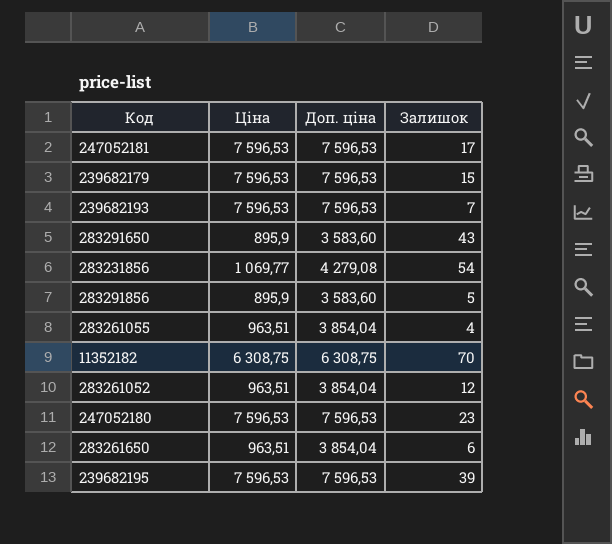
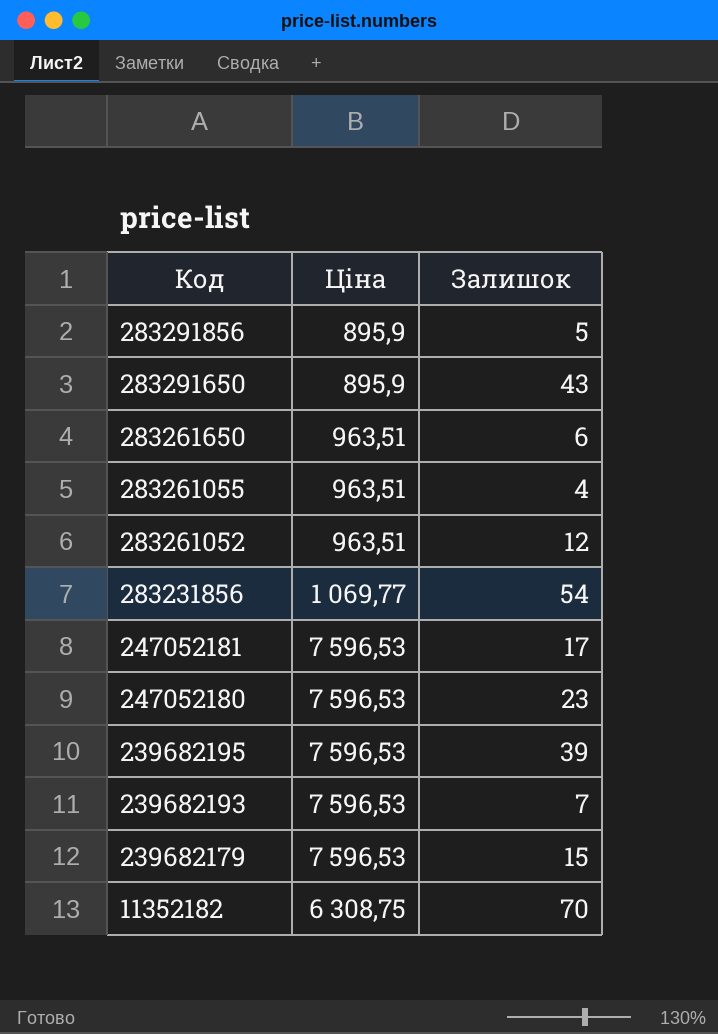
row order: none -> Код descending
column Доп. ціна | position: 3 -> none

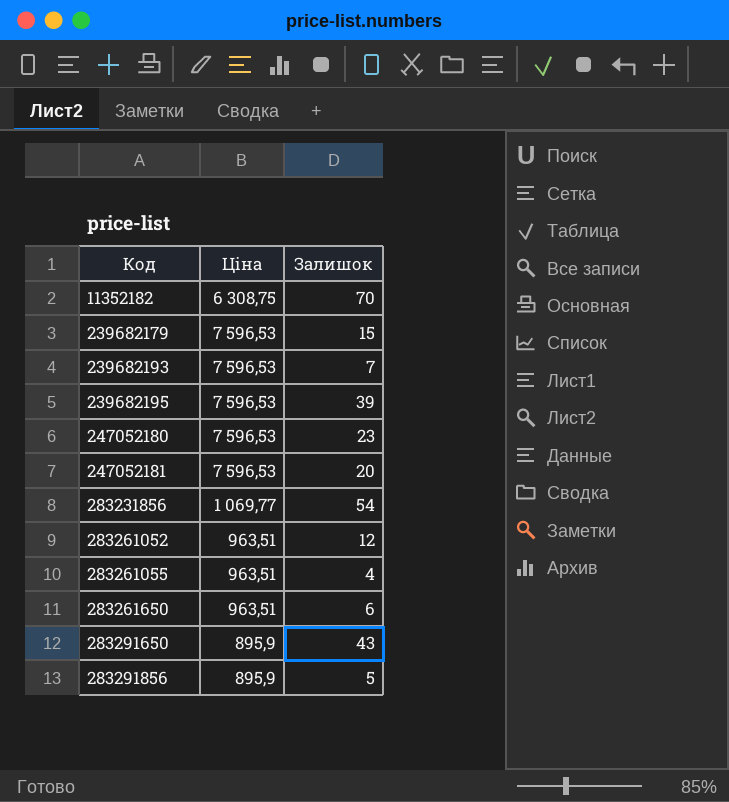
row order: Код descending -> Код ascending
247052181 | Залишок: 17 -> 20

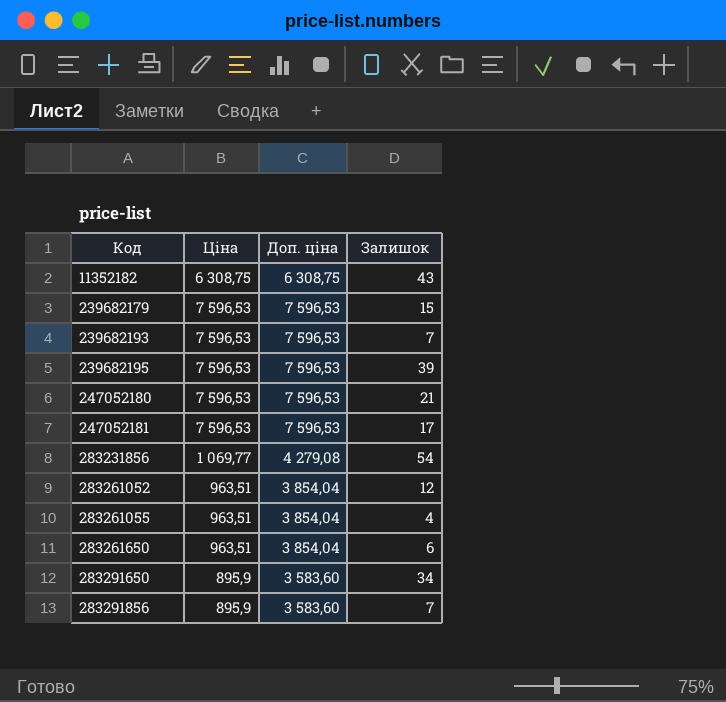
column Доп. ціна | position: none -> 3
11352182 | Залишок: 70 -> 43
247052180 | Залишок: 23 -> 21
247052181 | Залишок: 20 -> 17
283291650 | Залишок: 43 -> 34
283291856 | Залишок: 5 -> 7

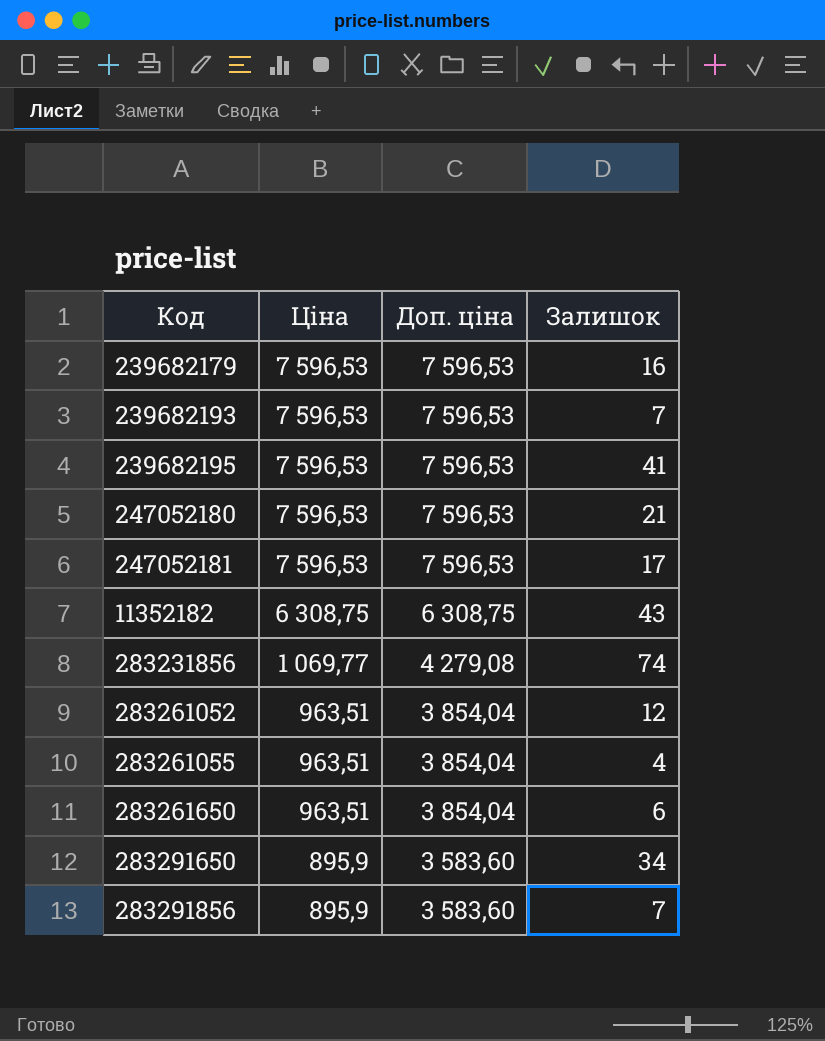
row order: Код ascending -> Ціна descending
239682179 | Залишок: 15 -> 16
239682195 | Залишок: 39 -> 41
283231856 | Залишок: 54 -> 74

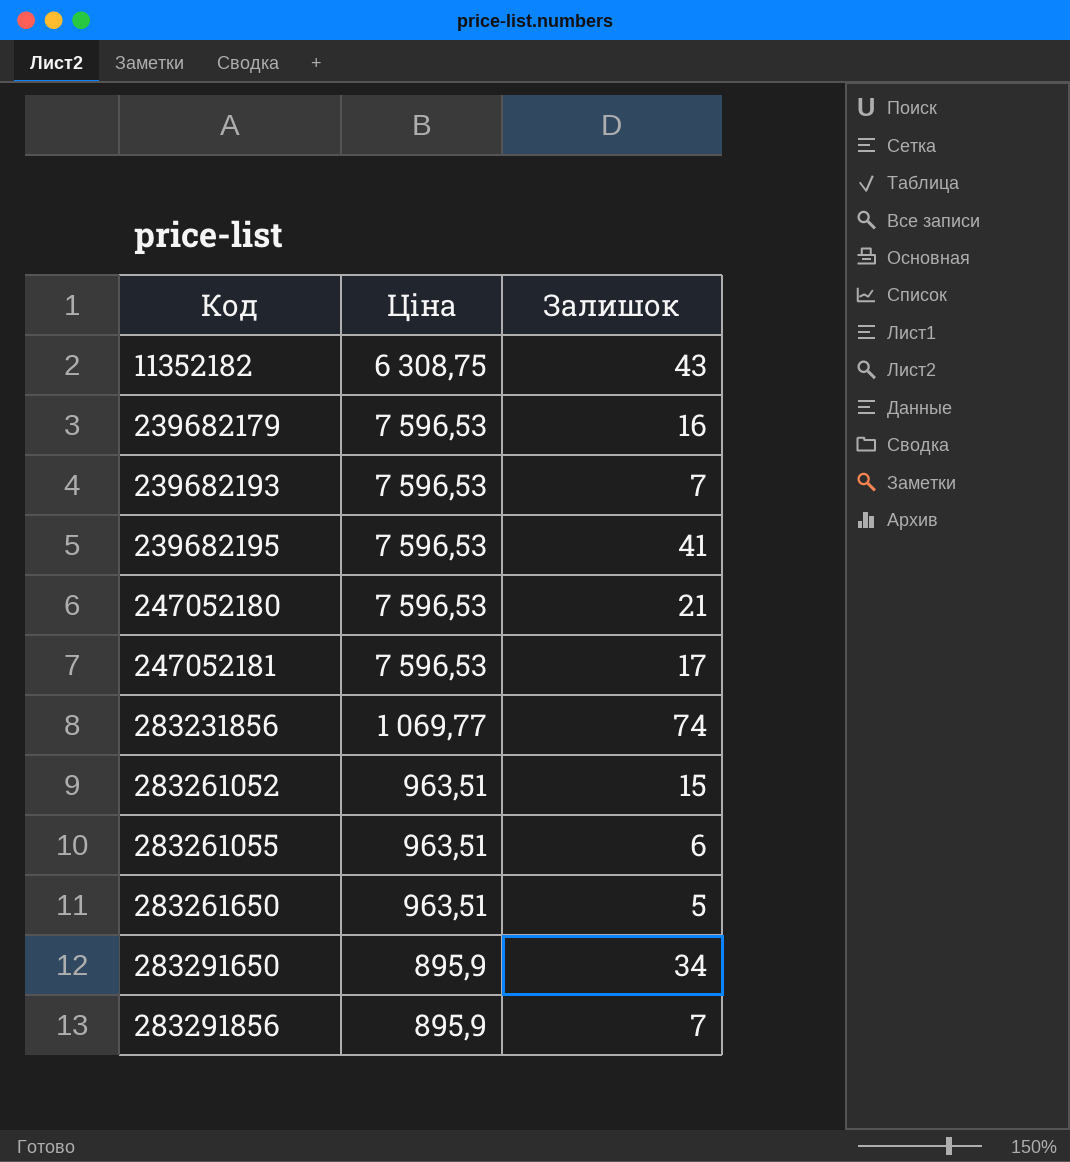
row order: Ціна descending -> Код ascending
column Доп. ціна | position: 3 -> none
283261052 | Залишок: 12 -> 15
283261055 | Залишок: 4 -> 6
283261650 | Залишок: 6 -> 5

